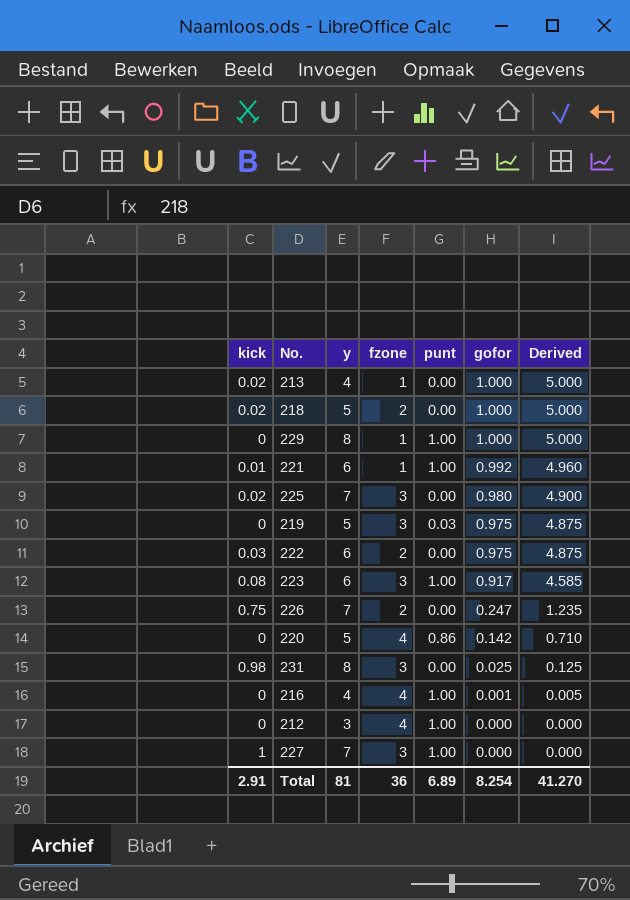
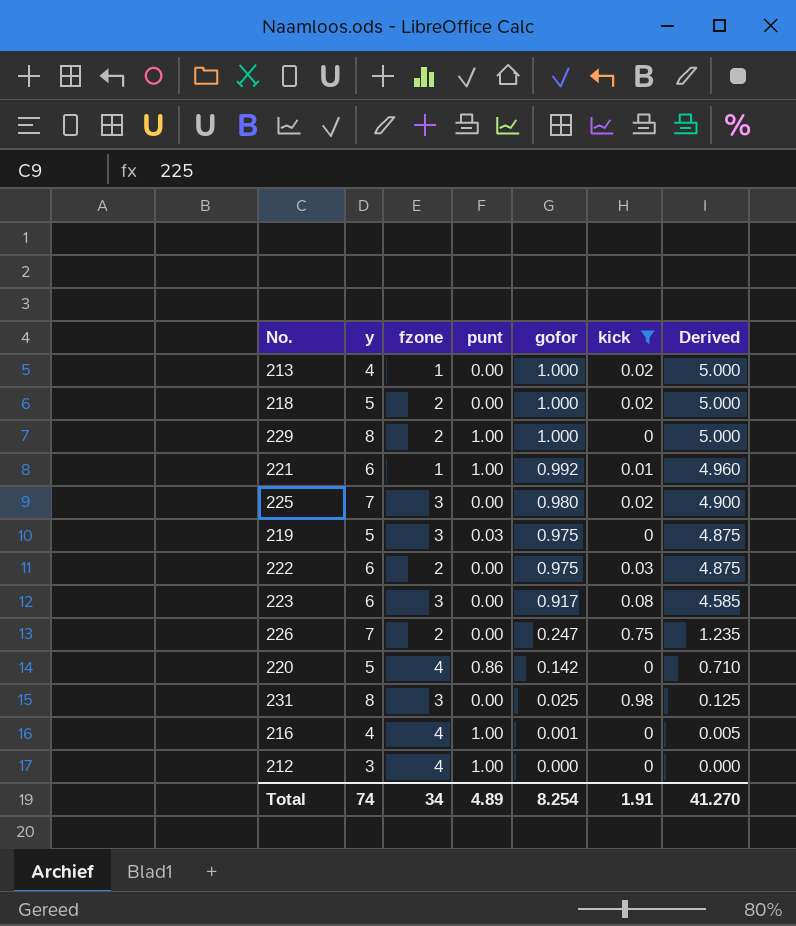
filter: none -> kick != 1
column kick | position: 1 -> 6
229 | fzone: 1 -> 2
223 | punt: 1.00 -> 0.00
Total | y: 81 -> 74
Total | fzone: 36 -> 34
Total | punt: 6.89 -> 4.89
Total | kick: 2.91 -> 1.91

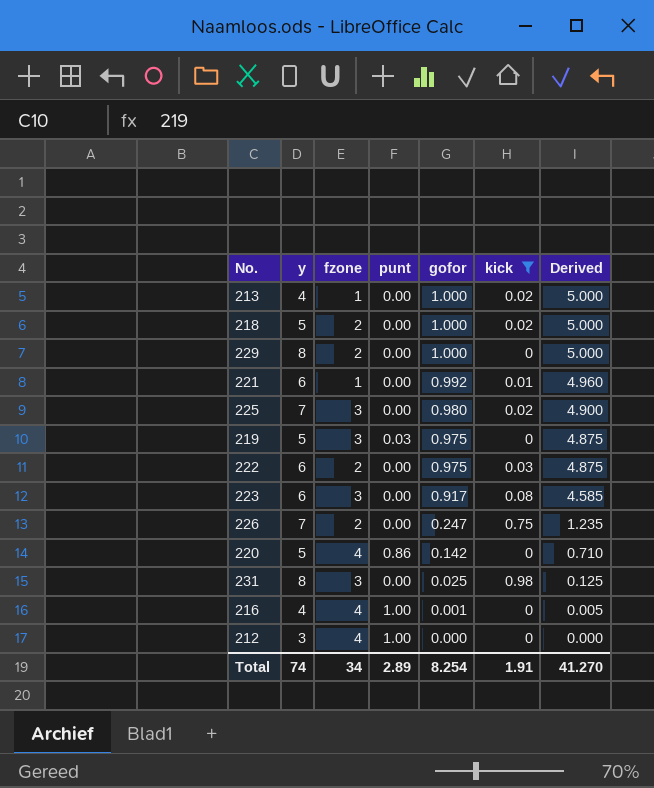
229 | punt: 1.00 -> 0.00
221 | punt: 1.00 -> 0.00
Total | punt: 4.89 -> 2.89

